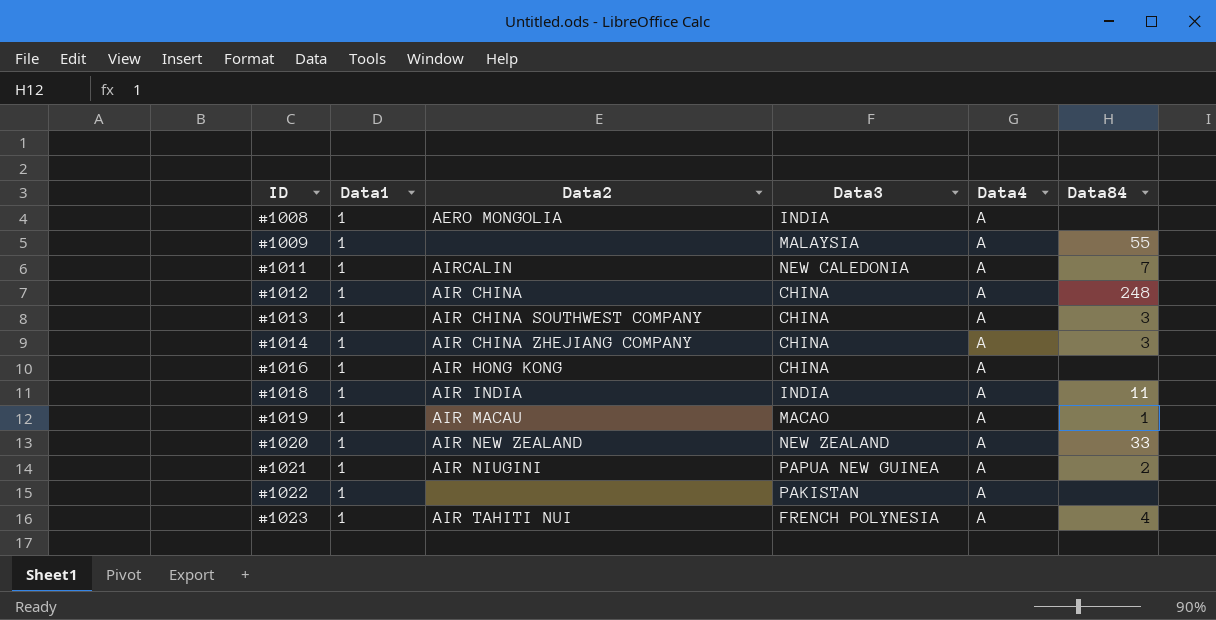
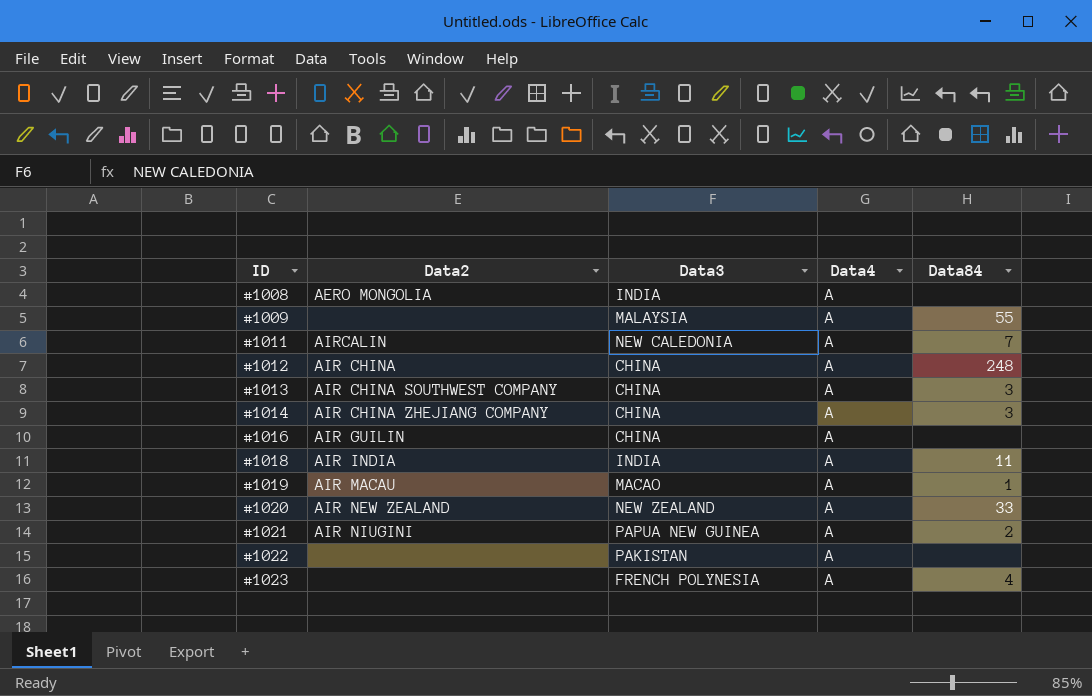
column Data1 | position: 2 -> none
#1016 | Data2: AIR HONG KONG -> AIR GUILIN
#1023 | Data2: AIR TAHITI NUI -> none

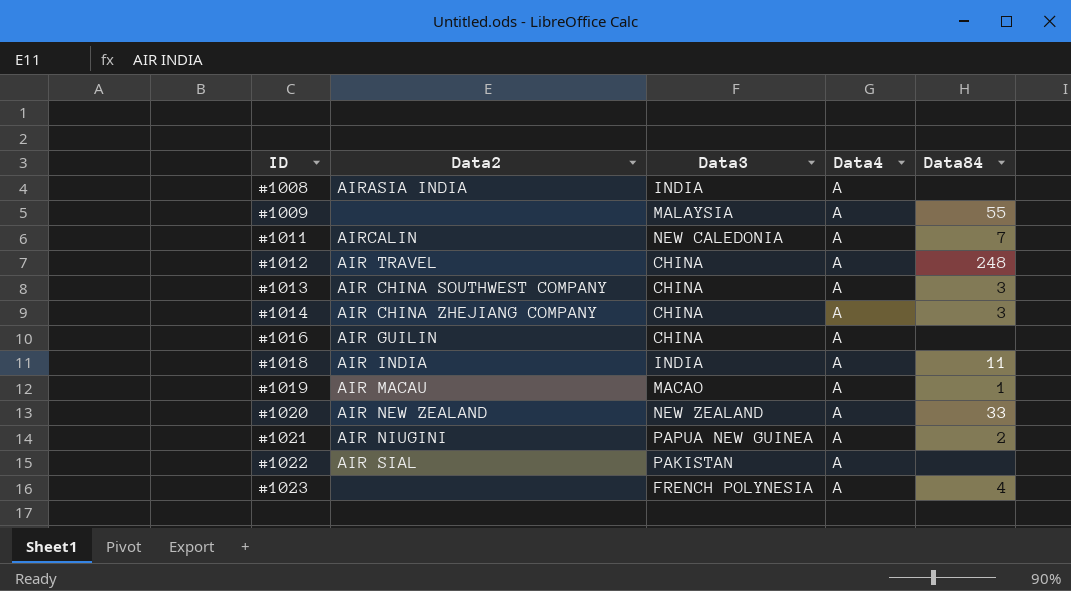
#1008 | Data2: AERO MONGOLIA -> AIRASIA INDIA
#1012 | Data2: AIR CHINA -> AIR TRAVEL
#1022 | Data2: none -> AIR SIAL

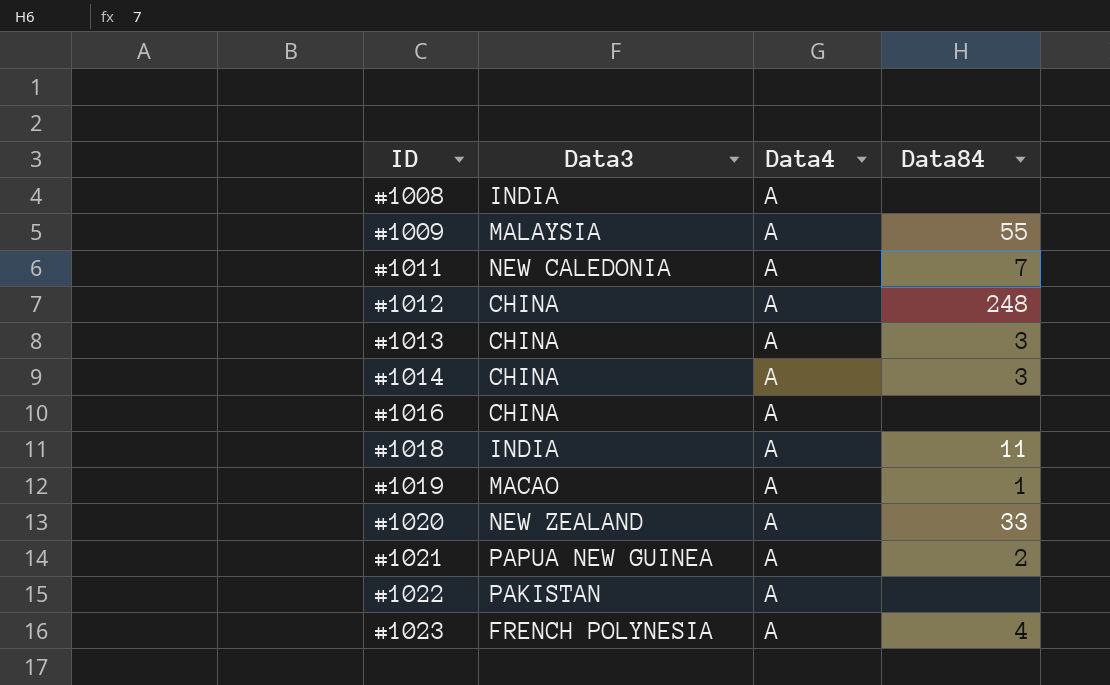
column Data2 | position: 2 -> none

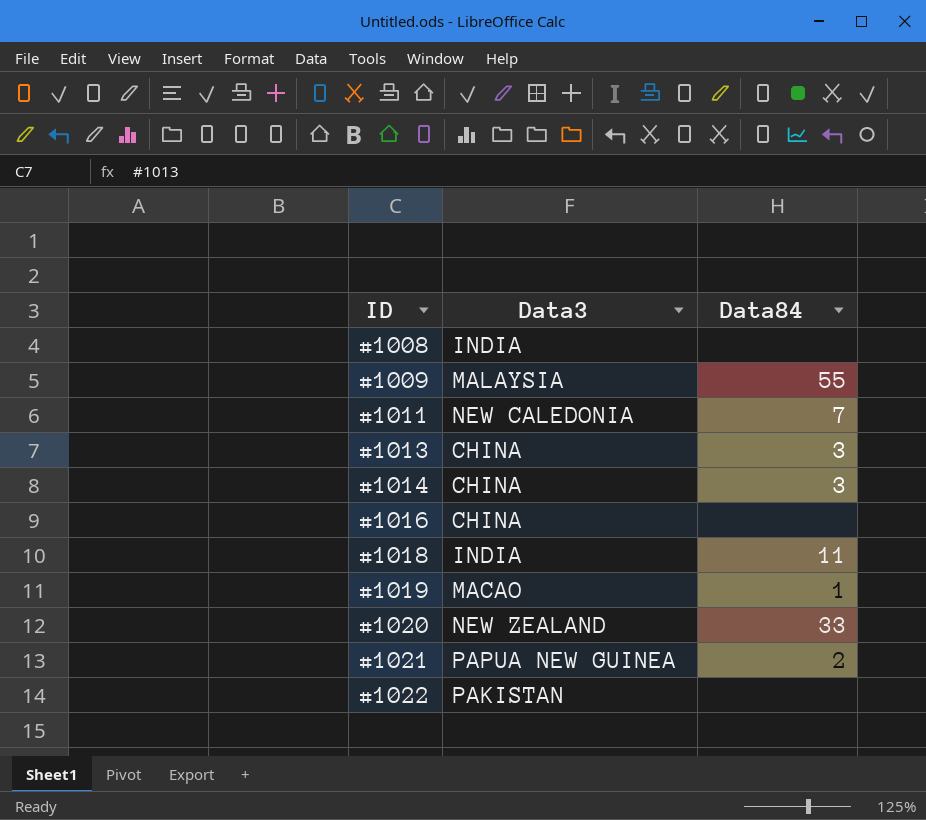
column Data4 | position: 3 -> none
row #1012: CHINA | A | 248 -> none
row #1023: FRENCH POLYNESIA | A | 4 -> none

